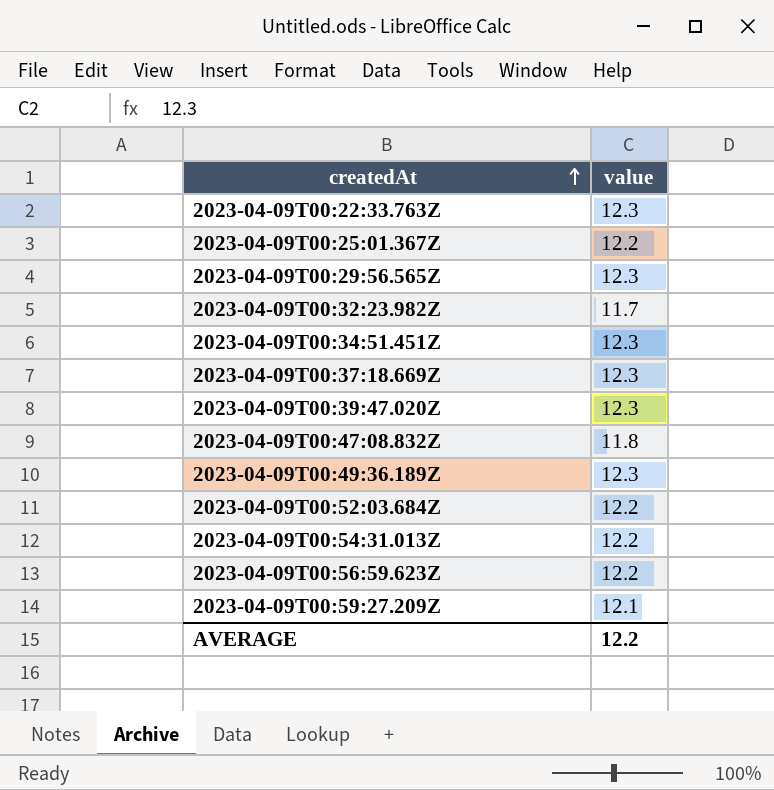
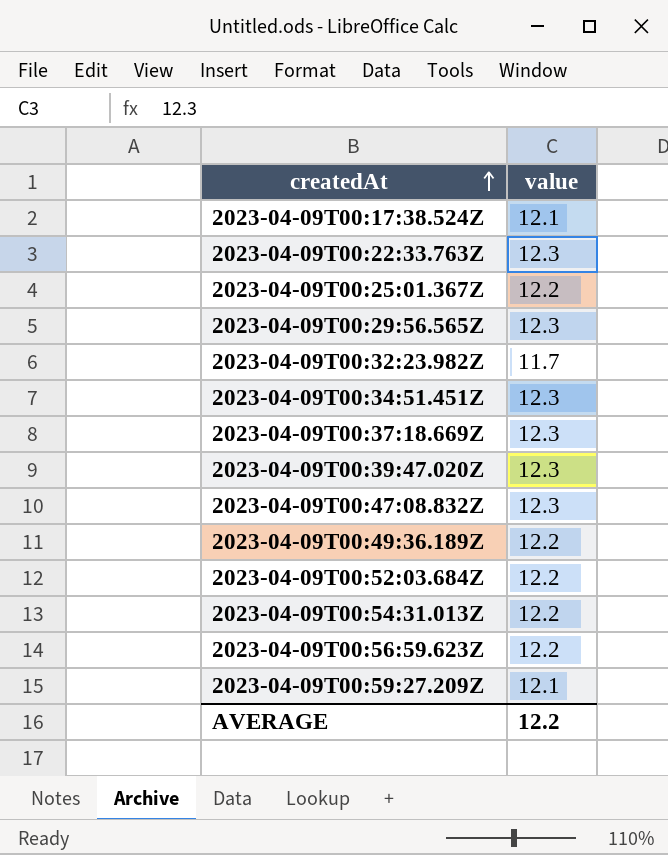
row 2023-04-09T00:17:38.524Z: none -> 12.1
2023-04-09T00:47:08.832Z | value: 11.8 -> 12.3
2023-04-09T00:49:36.189Z | value: 12.3 -> 12.2

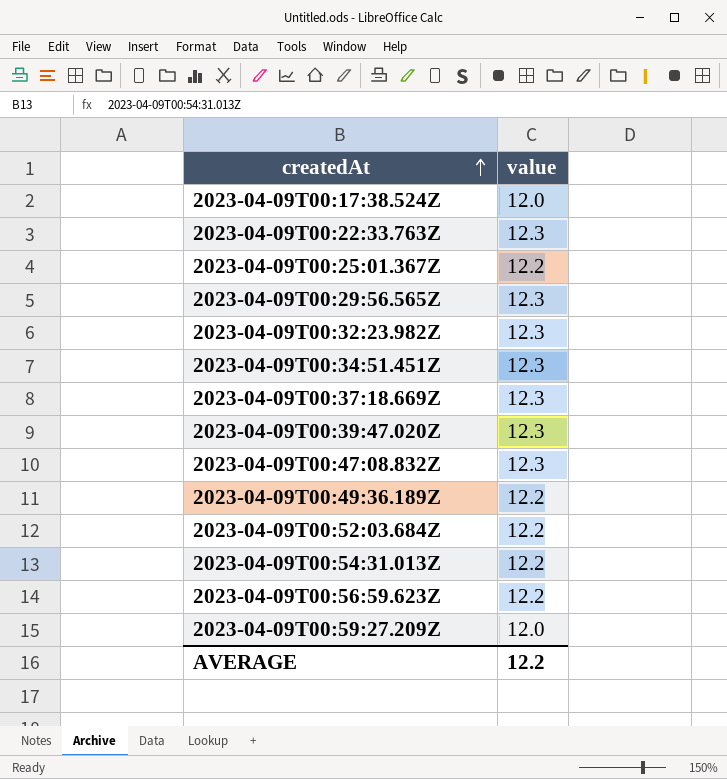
2023-04-09T00:17:38.524Z | value: 12.1 -> 12.0
2023-04-09T00:32:23.982Z | value: 11.7 -> 12.3
2023-04-09T00:59:27.209Z | value: 12.1 -> 12.0

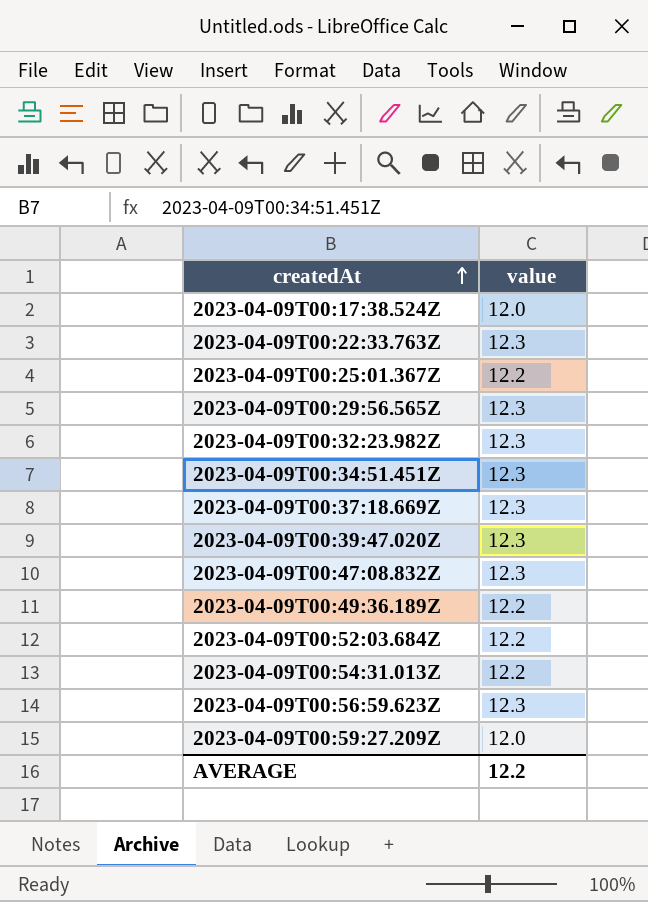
2023-04-09T00:56:59.623Z | value: 12.2 -> 12.3

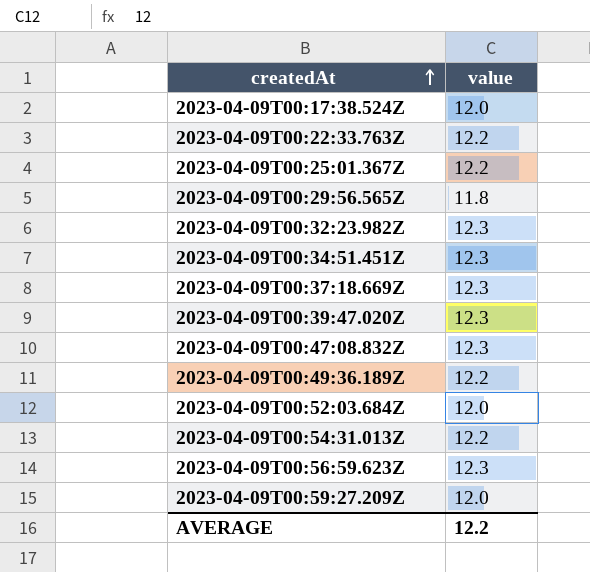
2023-04-09T00:22:33.763Z | value: 12.3 -> 12.2
2023-04-09T00:29:56.565Z | value: 12.3 -> 11.8
2023-04-09T00:52:03.684Z | value: 12.2 -> 12.0

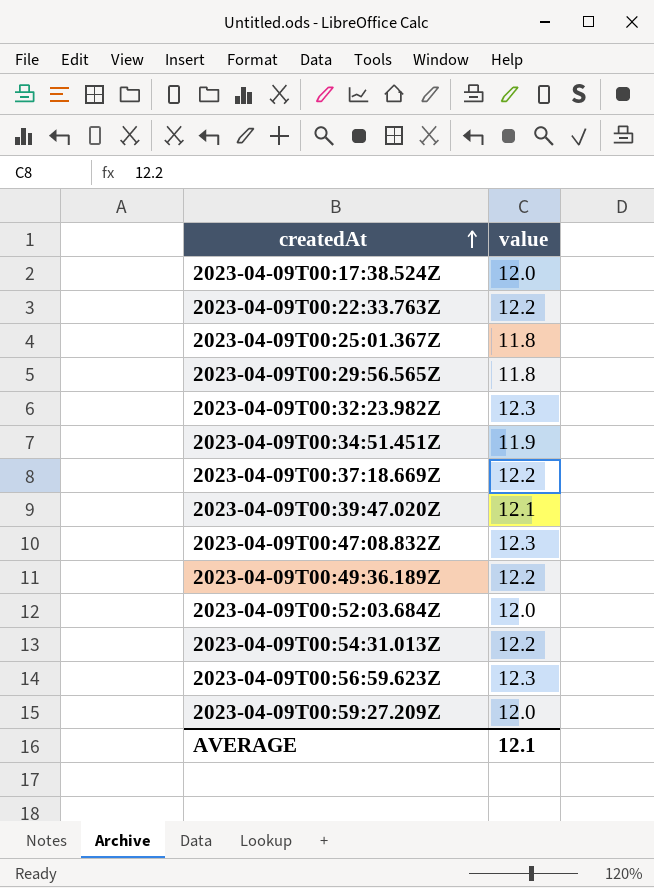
2023-04-09T00:25:01.367Z | value: 12.2 -> 11.8
2023-04-09T00:34:51.451Z | value: 12.3 -> 11.9
2023-04-09T00:37:18.669Z | value: 12.3 -> 12.2
2023-04-09T00:39:47.020Z | value: 12.3 -> 12.1
AVERAGE | value: 12.2 -> 12.1

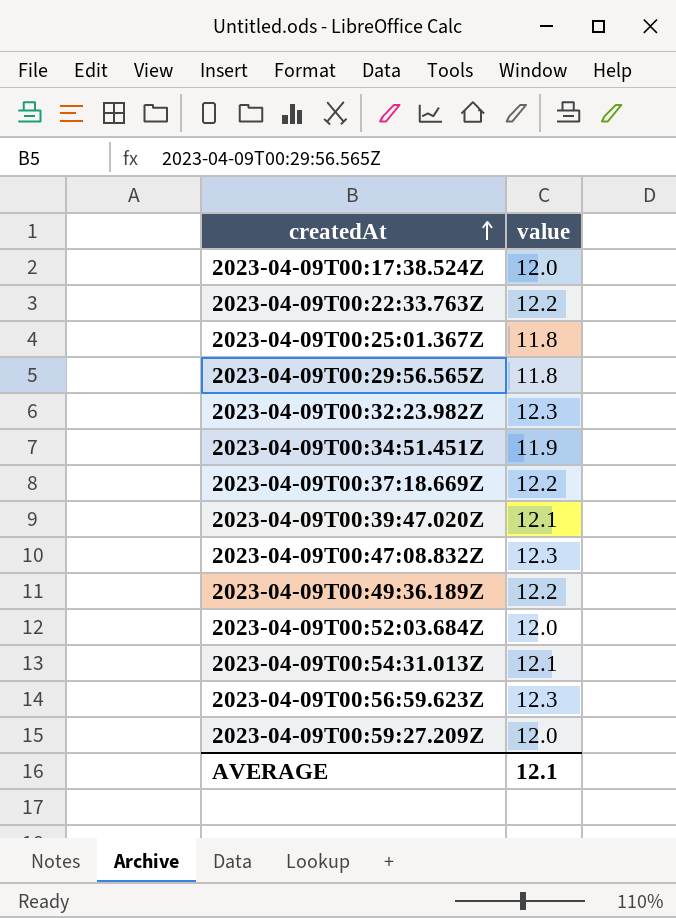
2023-04-09T00:54:31.013Z | value: 12.2 -> 12.1

